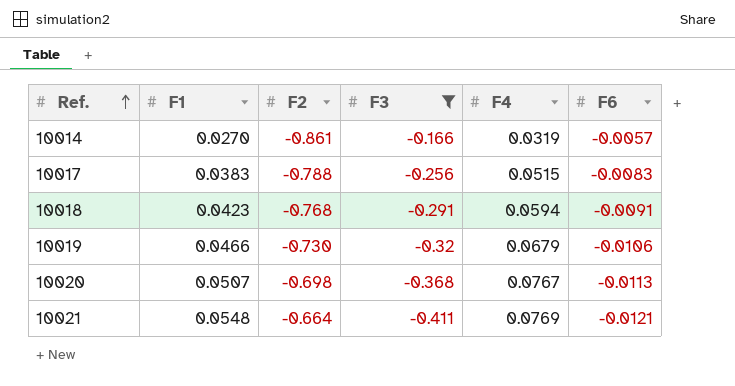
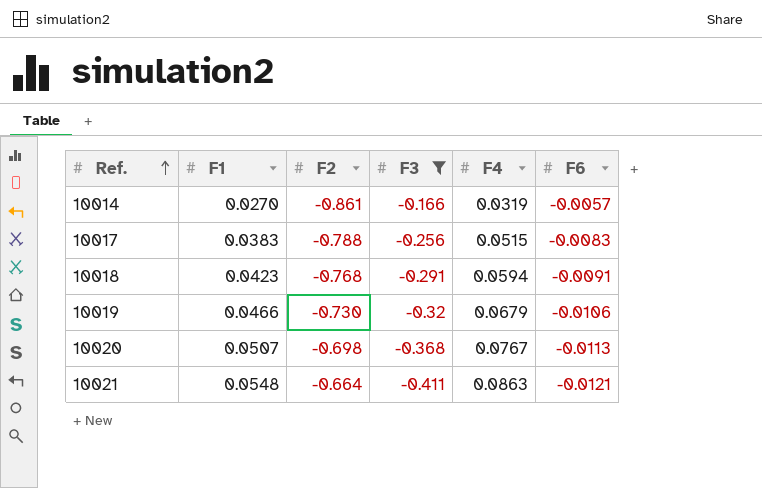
10021 | F4: 0.0769 -> 0.0863

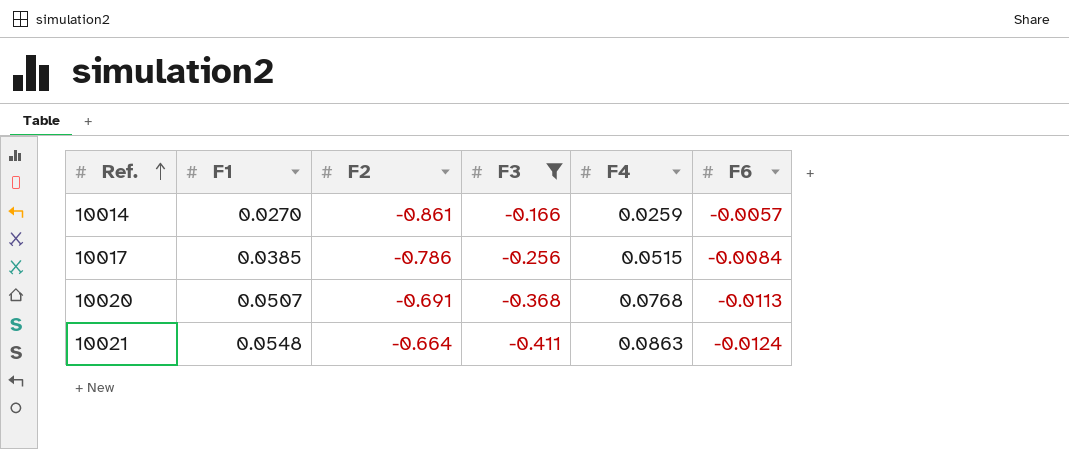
row 10018: 0.0423 | -0.768 | -0.291 | 0.0594 | -0.0091 -> none
row 10019: 0.0466 | -0.730 | -0.32 | 0.0679 | -0.0106 -> none
10014 | F4: 0.0319 -> 0.0259
10017 | F1: 0.0383 -> 0.0385
10017 | F2: -0.788 -> -0.786
10017 | F6: -0.0083 -> -0.0084
10020 | F2: -0.698 -> -0.691
10020 | F4: 0.0767 -> 0.0768
10021 | F6: -0.0121 -> -0.0124

